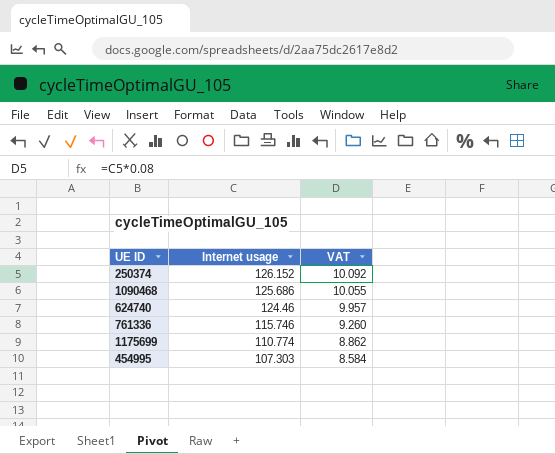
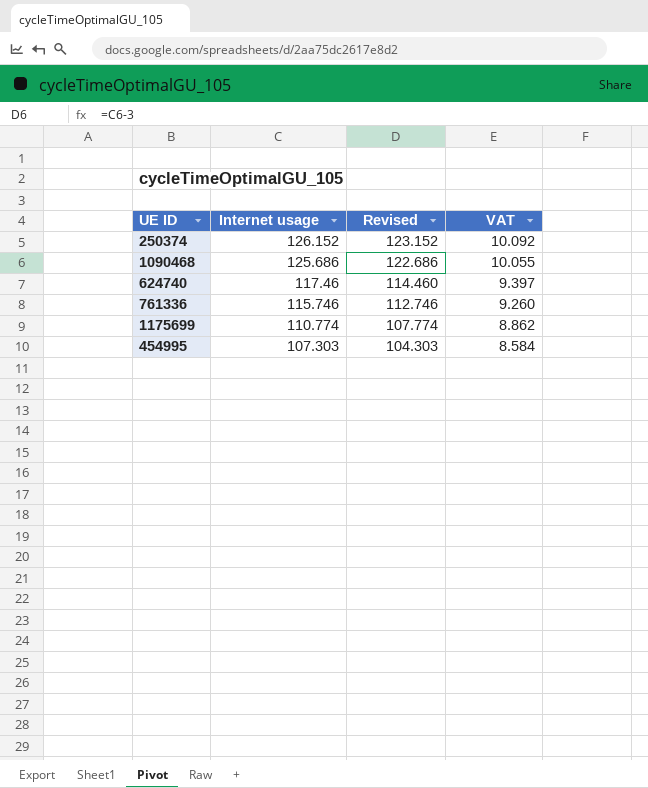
column Revised | formula: none -> [Internet usage] - 3
624740 | Internet usage: 124.46 -> 117.46
624740 | VAT: 9.957 -> 9.397

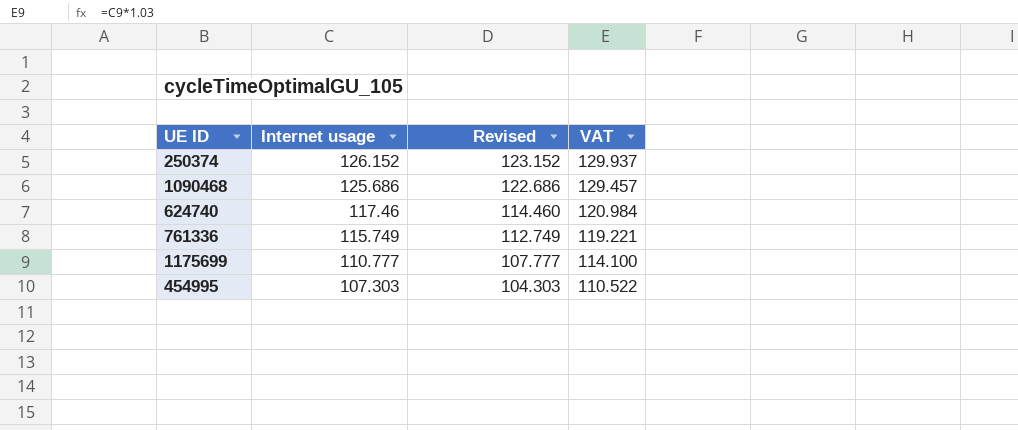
column VAT | formula: [Internet usage] * 0.08 -> [Internet usage] * 1.03
761336 | Internet usage: 115.746 -> 115.749
761336 | Revised: 112.746 -> 112.749
1175699 | Internet usage: 110.774 -> 110.777
1175699 | Revised: 107.774 -> 107.777

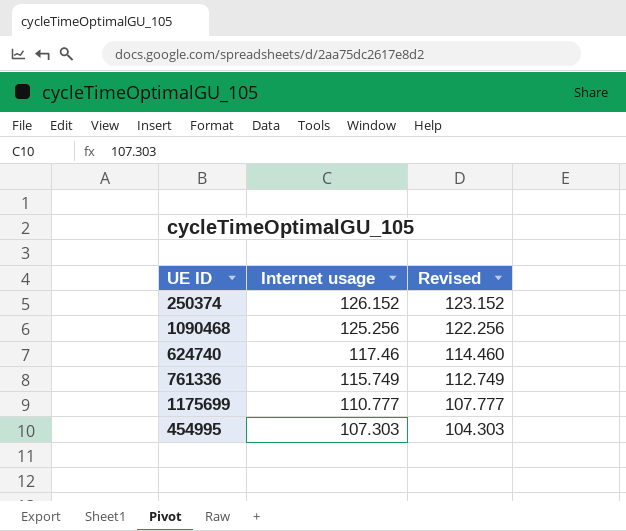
column VAT | formula: [Internet usage] * 1.03 -> none
1090468 | Internet usage: 125.686 -> 125.256
1090468 | Revised: 122.686 -> 122.256

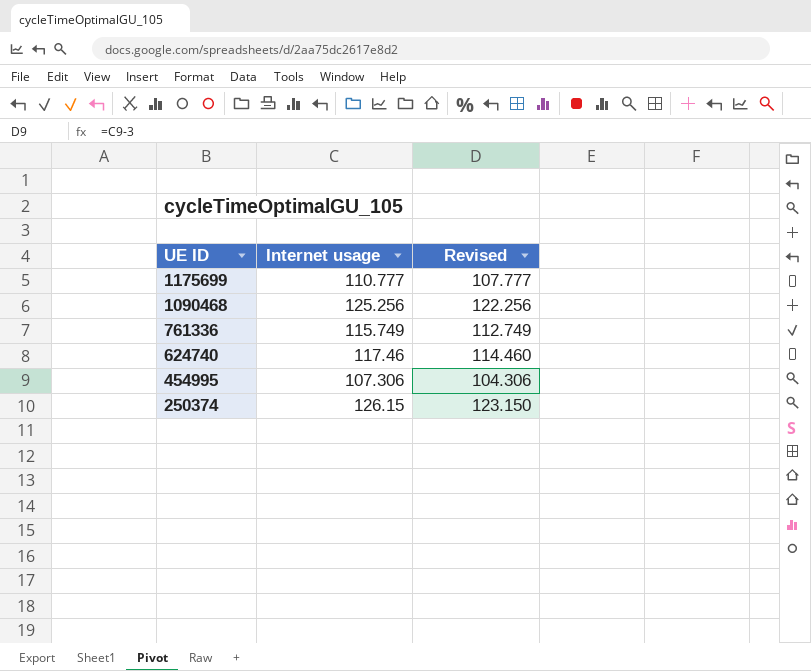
row order: Internet usage descending -> UE ID descending
454995 | Internet usage: 107.303 -> 107.306
454995 | Revised: 104.303 -> 104.306
250374 | Internet usage: 126.152 -> 126.15
250374 | Revised: 123.152 -> 123.150

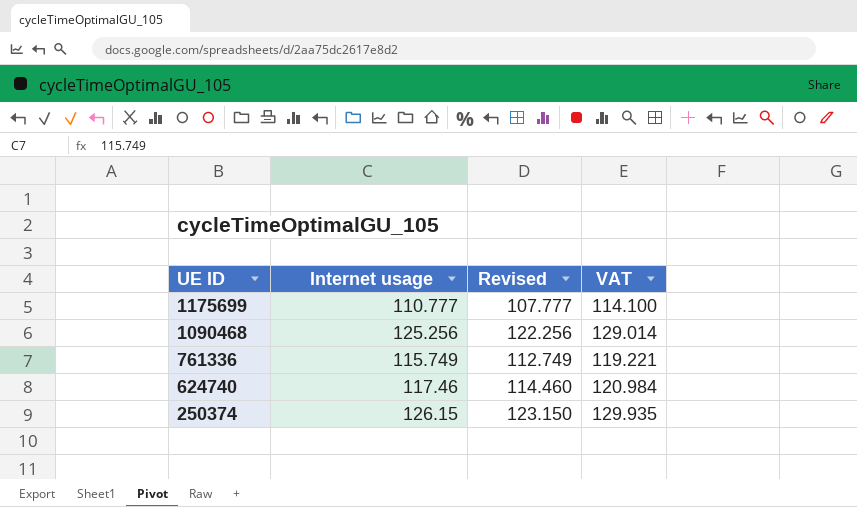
column VAT | formula: none -> [Internet usage] * 1.03
row 454995: 107.306 | 104.306 -> none

